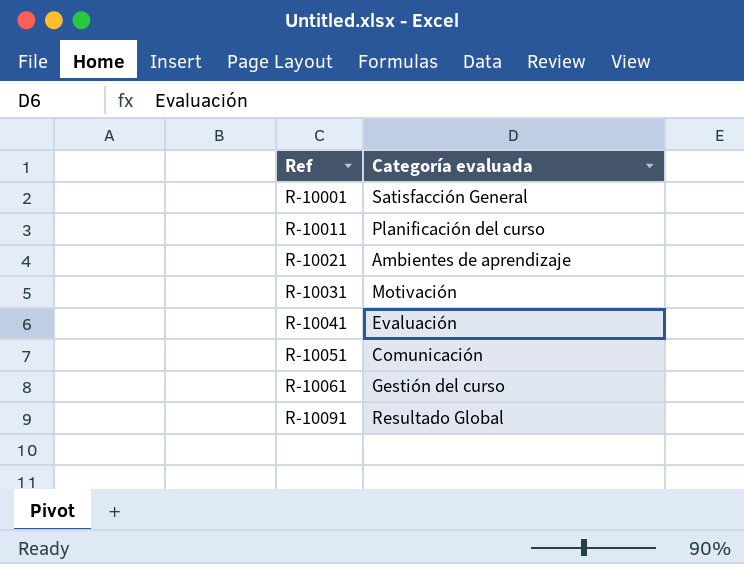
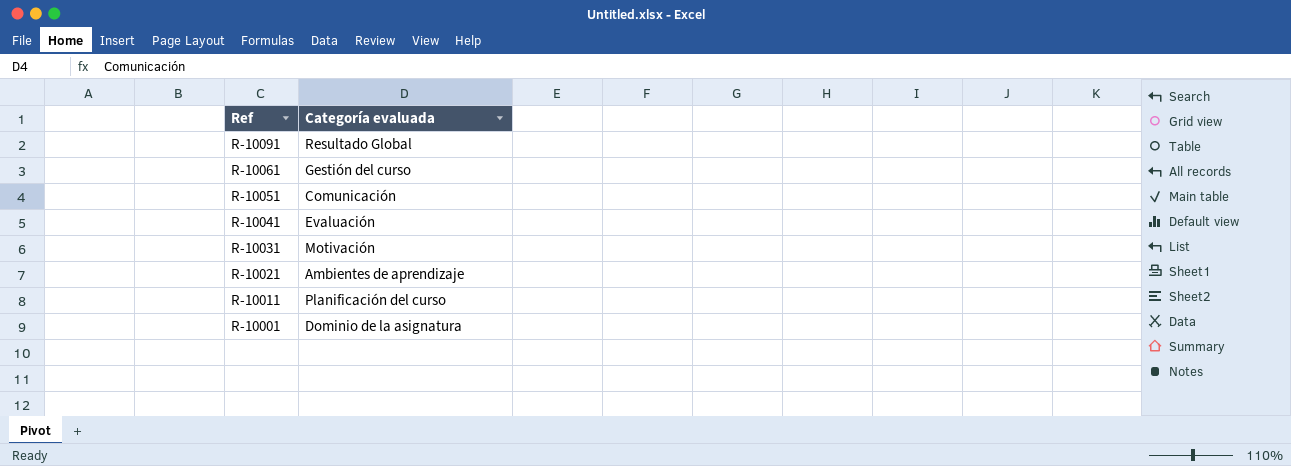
row order: Ref ascending -> Ref descending
R-10001 | Categoría evaluada: Satisfacción General -> Dominio de la asignatura

